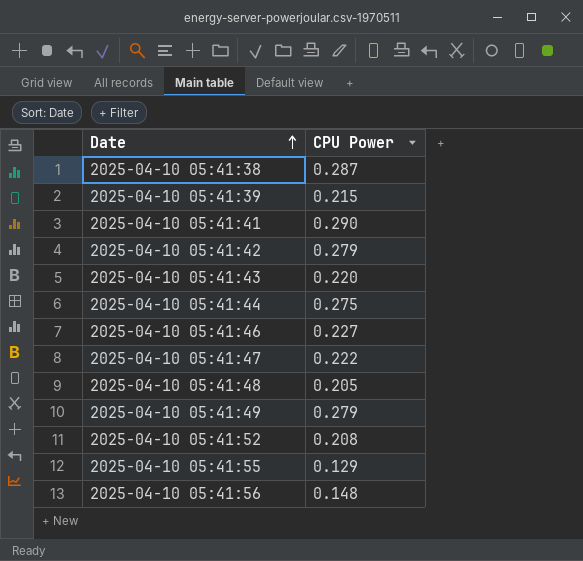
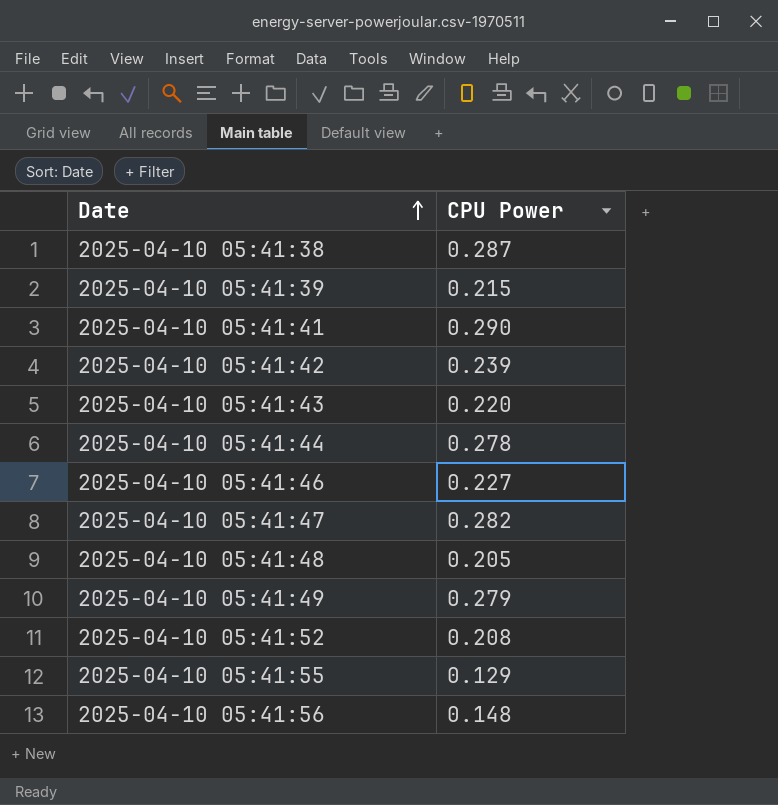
2025-04-10 05:41:42 | CPU Power: 0.279 -> 0.239
2025-04-10 05:41:44 | CPU Power: 0.275 -> 0.278
2025-04-10 05:41:47 | CPU Power: 0.222 -> 0.282

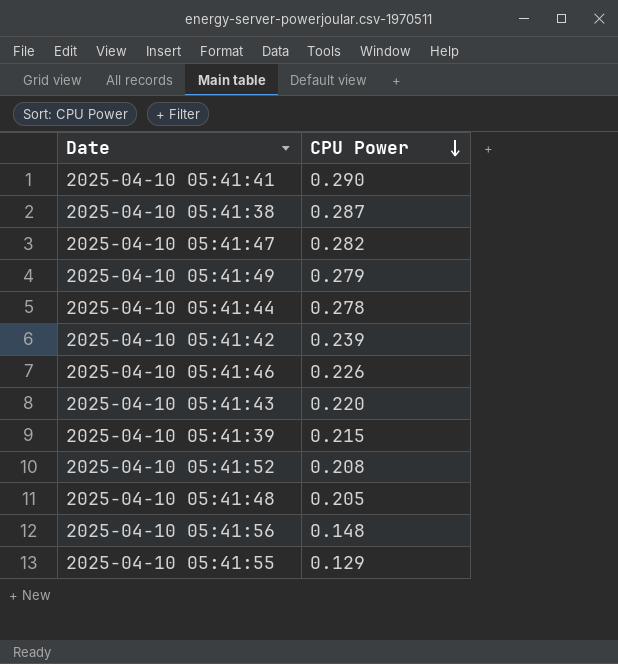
row order: Date ascending -> CPU Power descending
2025-04-10 05:41:46 | CPU Power: 0.227 -> 0.226

